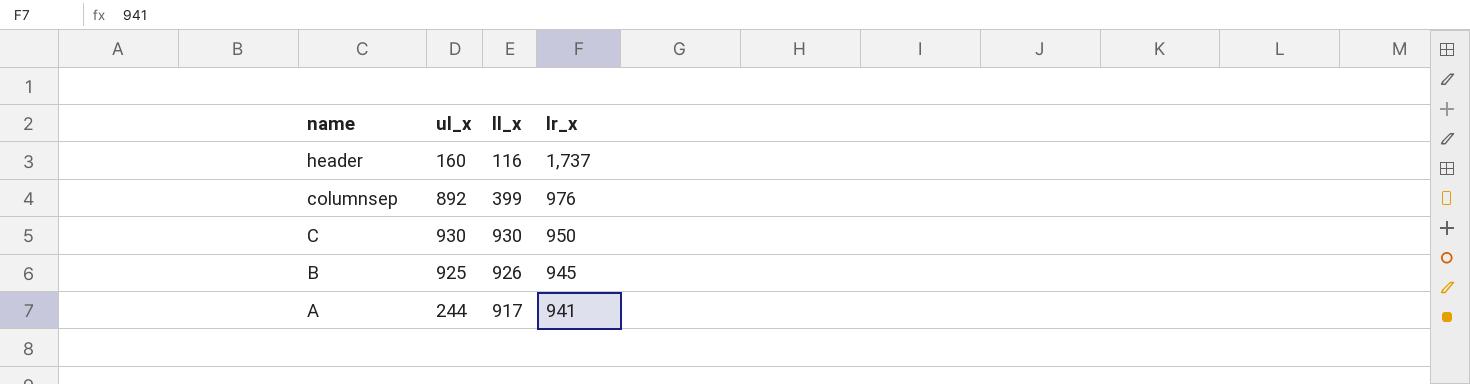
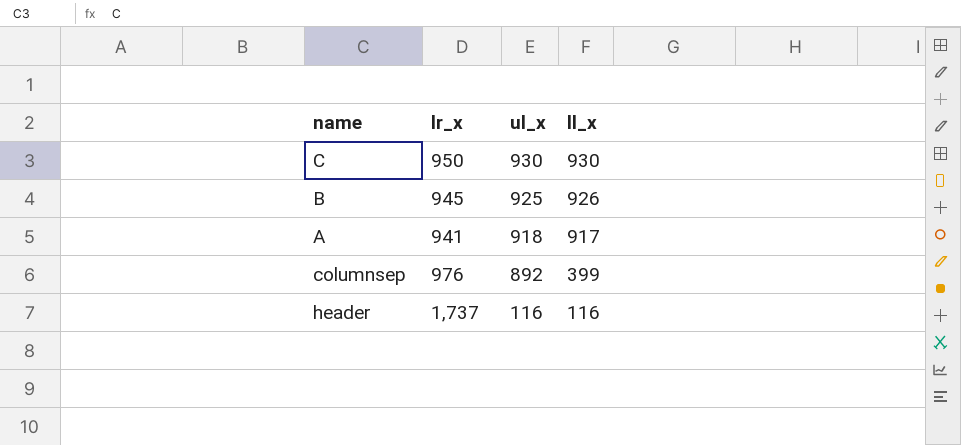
row order: name descending -> ul_x descending
column lr_x | position: 4 -> 2
A | ul_x: 244 -> 918
header | ul_x: 160 -> 116

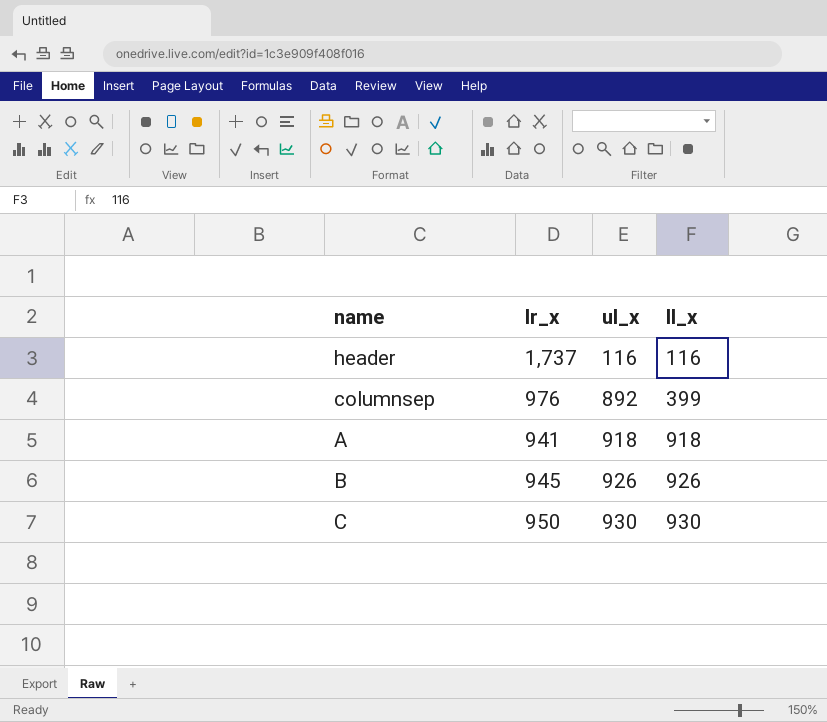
row order: ul_x descending -> ul_x ascending
A | ll_x: 917 -> 918
B | ul_x: 925 -> 926

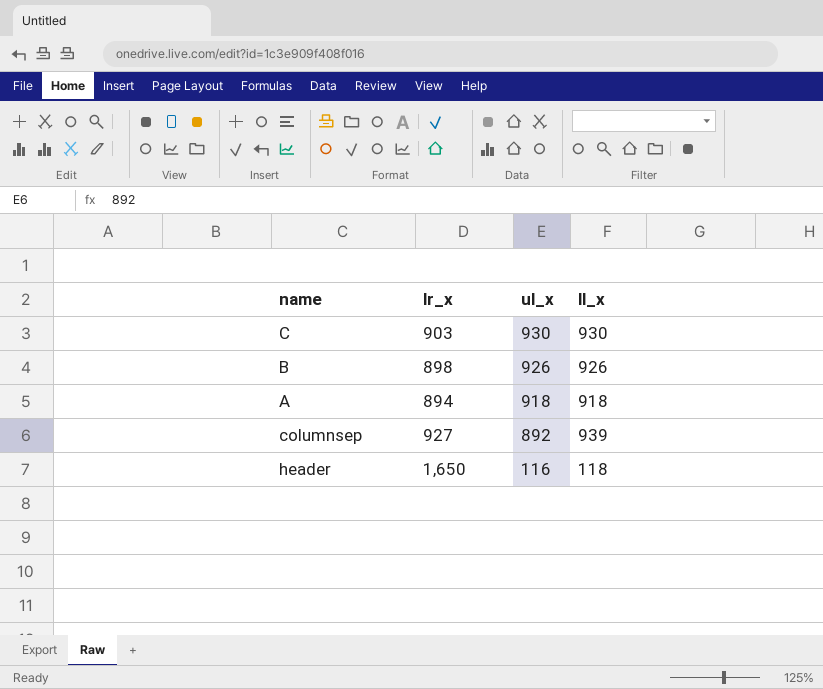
row order: ul_x ascending -> ul_x descending
C | lr_x: 950 -> 903
B | lr_x: 945 -> 898
A | lr_x: 941 -> 894
columnsep | lr_x: 976 -> 927
columnsep | ll_x: 399 -> 939
header | lr_x: 1,737 -> 1,650
header | ll_x: 116 -> 118

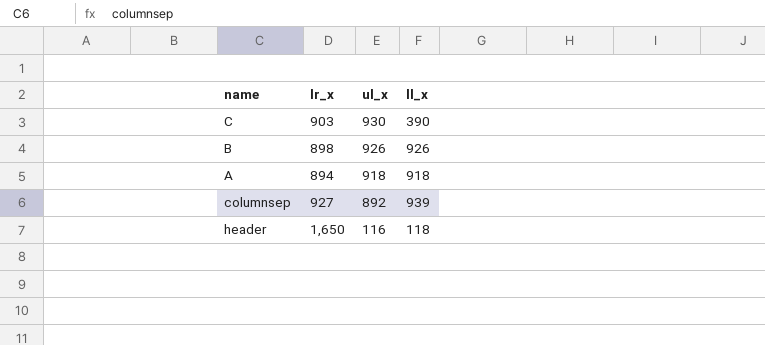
C | ll_x: 930 -> 390

